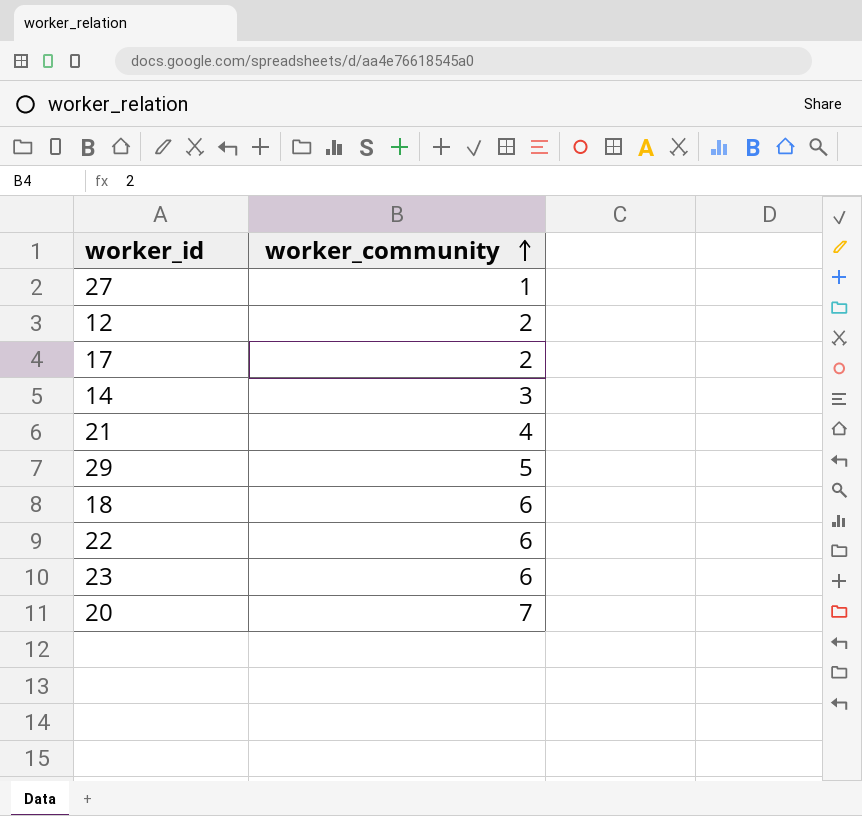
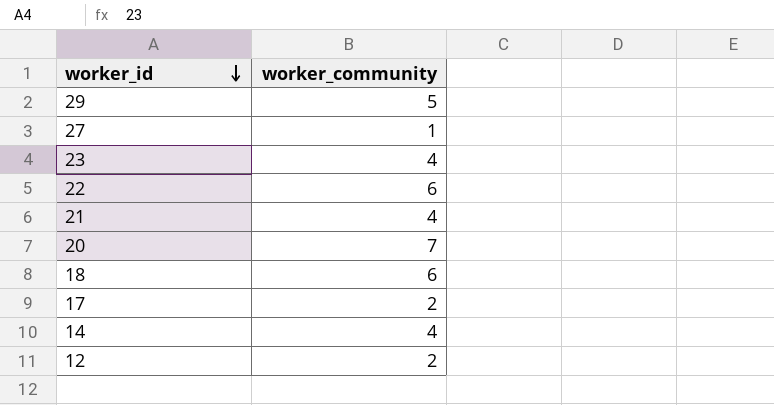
row order: worker_community ascending -> worker_id descending
23 | worker_community: 6 -> 4
14 | worker_community: 3 -> 4

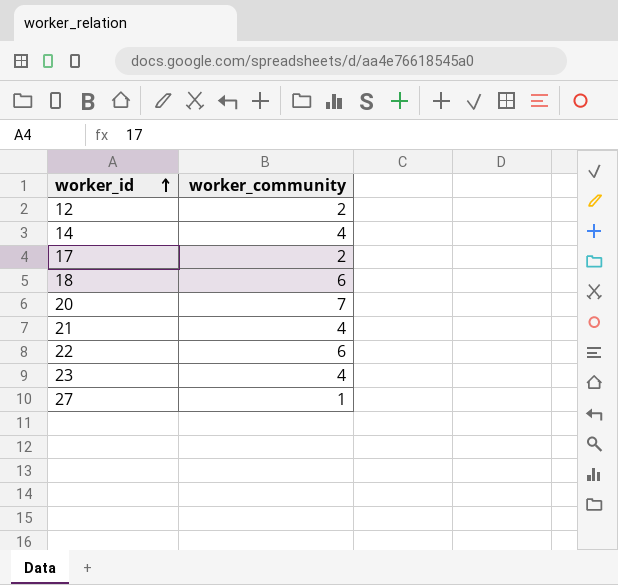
row order: worker_id descending -> worker_id ascending
row 29: 5 -> none

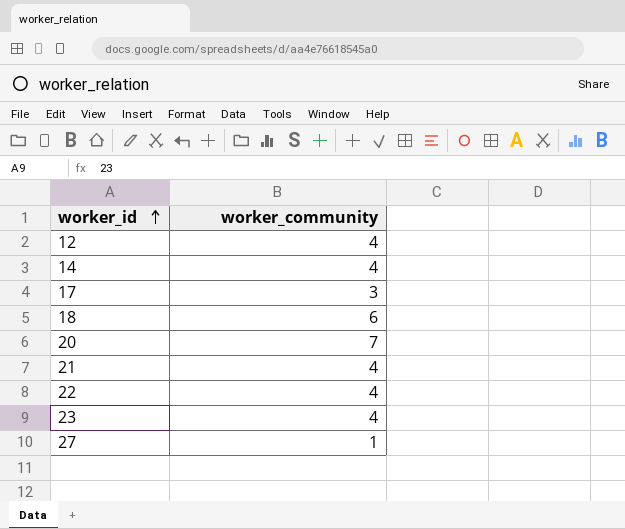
12 | worker_community: 2 -> 4
17 | worker_community: 2 -> 3
22 | worker_community: 6 -> 4

